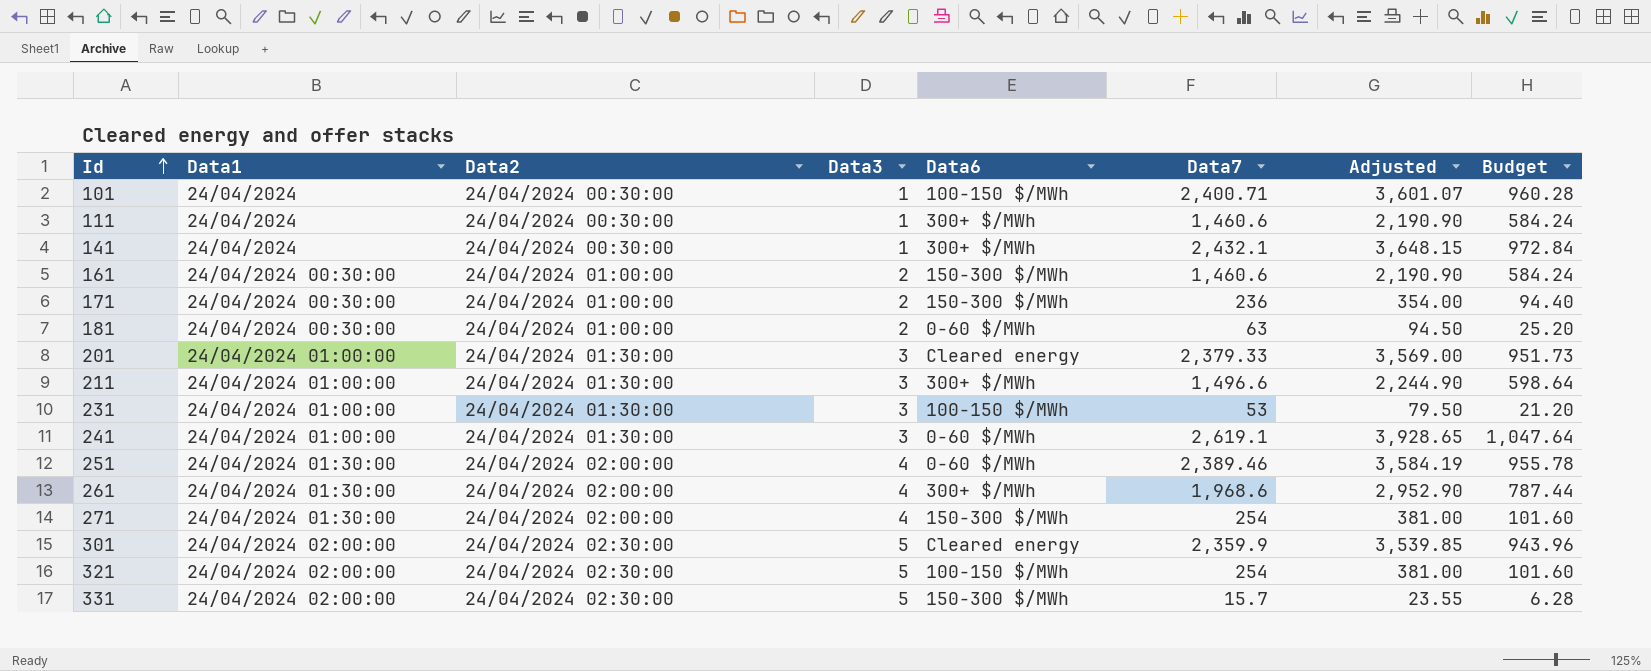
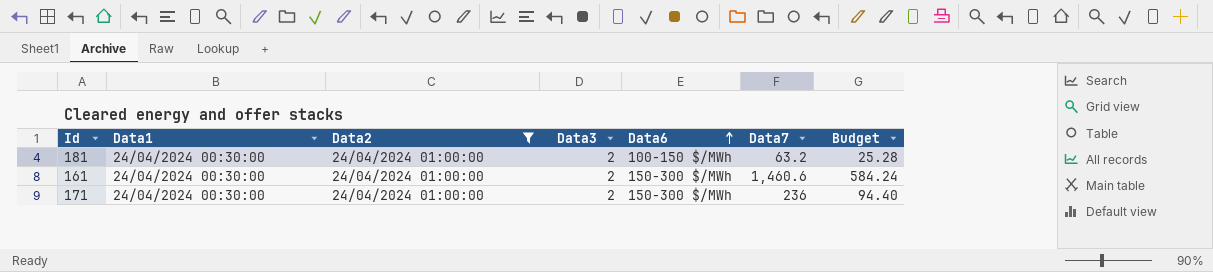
filter: none -> Data2 = 24/04/2024 01:00:00
row order: Id ascending -> Data6 ascending
column Adjusted | formula: [Data7] * 1.5 -> none
181 | Data6: 0-60 $/MWh -> 100-150 $/MWh
181 | Data7: 63 -> 63.2
181 | Budget: 25.20 -> 25.28

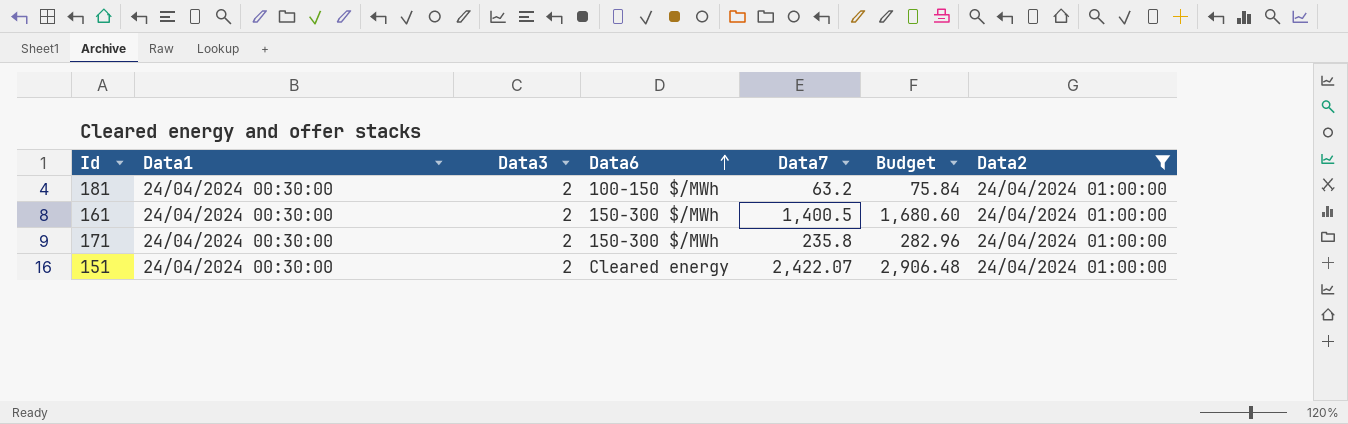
column Budget | formula: [Data7] * 0.4 -> [Data7] * 1.2
column Data2 | position: 3 -> 7
161 | Data7: 1,460.6 -> 1,400.5
171 | Data7: 236 -> 235.8
row 151: none -> 24/04/2024 00:30:00 | 2 | Cleared energy | 2,422.07 | 2,906.48 | 24/04/2024 01:00:00

